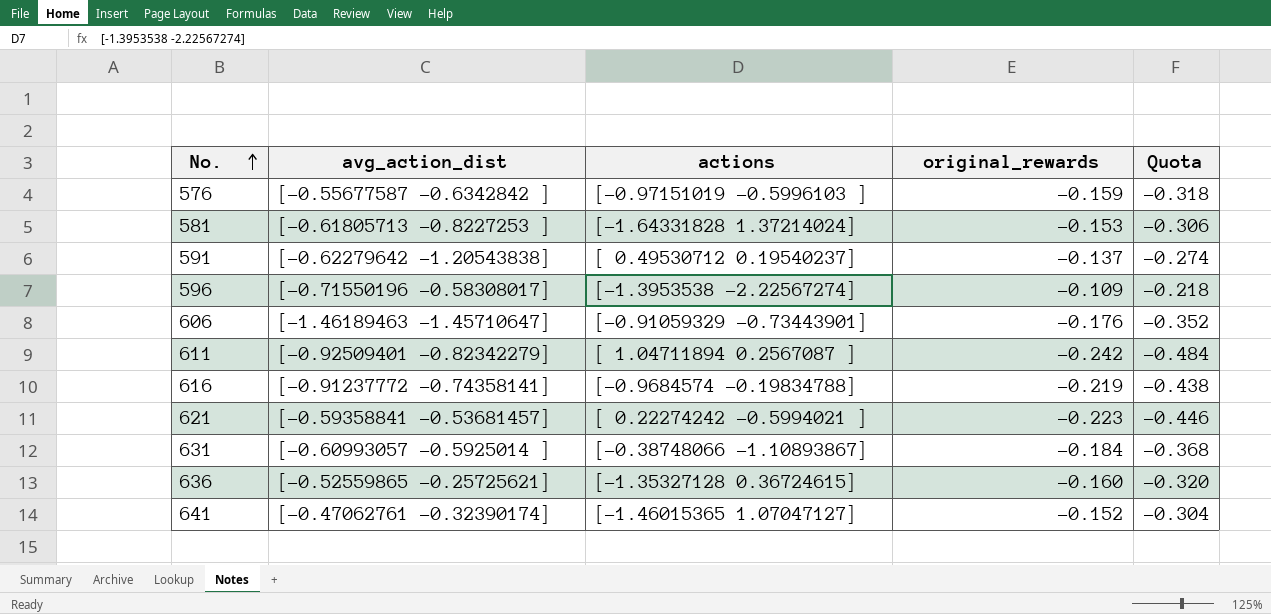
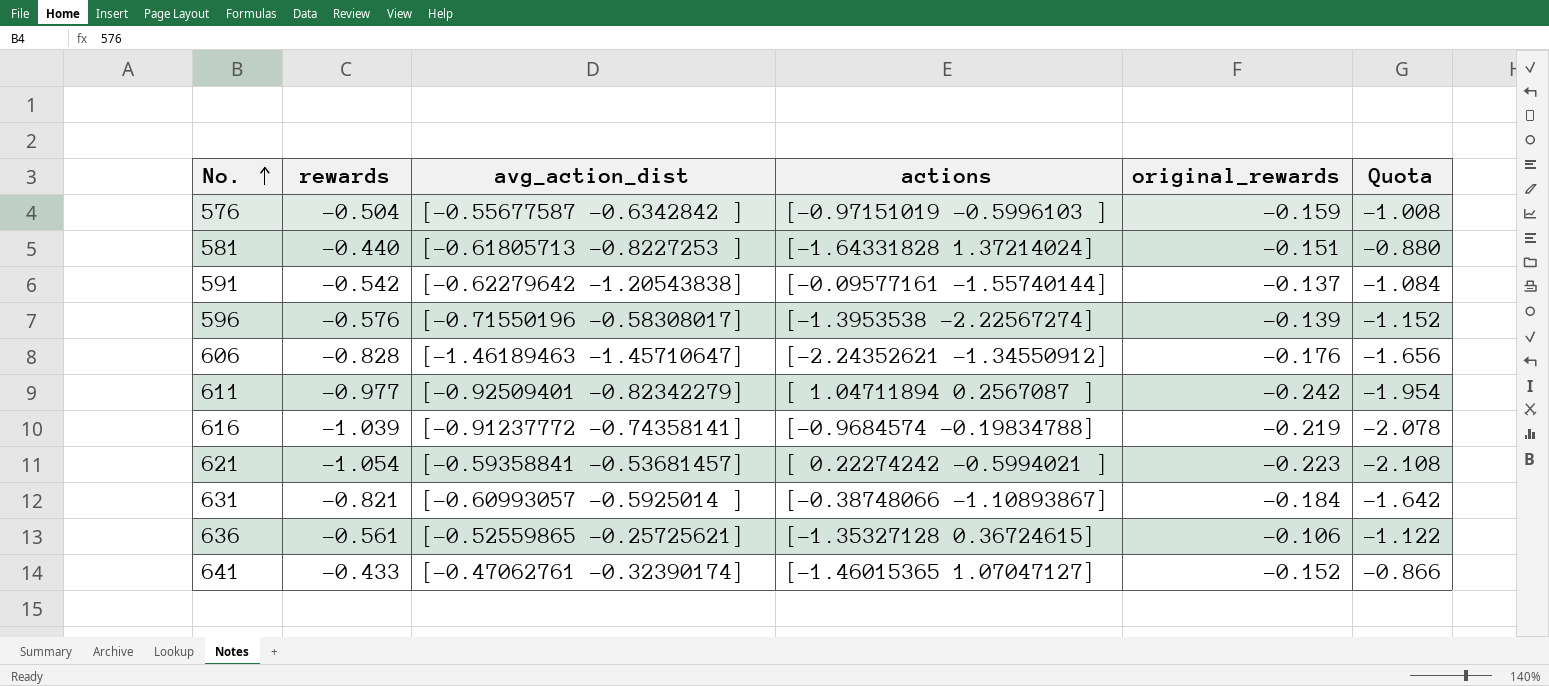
column rewards | position: none -> 2
column Quota | formula: [original_rewards] * 2 -> [rewards] * 2
581 | original_rewards: -0.153 -> -0.151
591 | actions: [ 0.49530712 0.19540237] -> [-0.09577161 -1.55740144]
596 | original_rewards: -0.109 -> -0.139
606 | actions: [-0.91059329 -0.73443901] -> [-2.24352621 -1.34550912]
636 | original_rewards: -0.160 -> -0.106

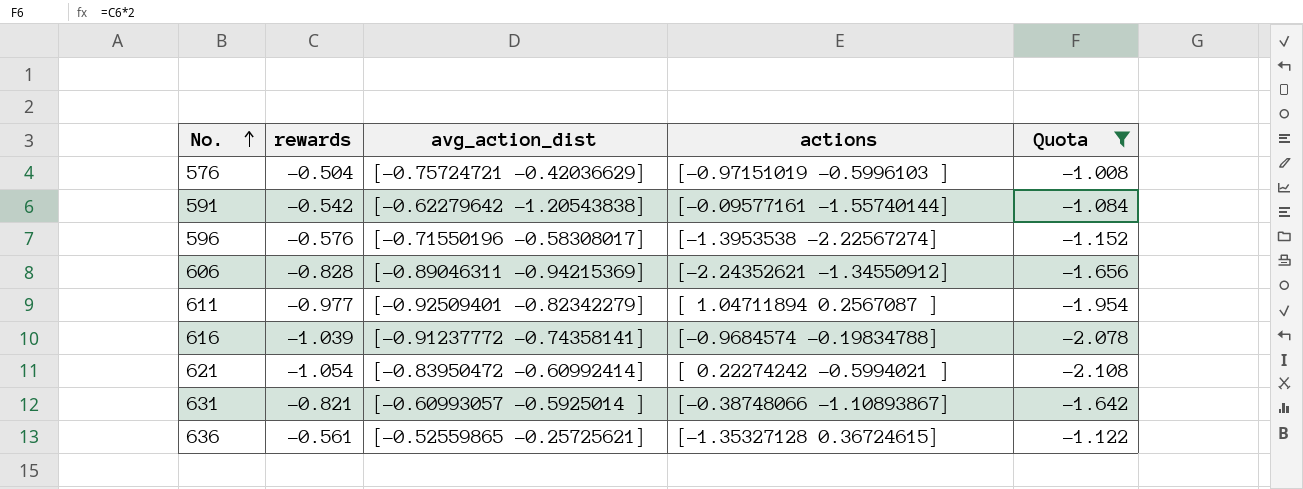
filter: none -> Quota <= -1.008
column original_rewards | position: 5 -> none
576 | avg_action_dist: [-0.55677587 -0.6342842 ] -> [-0.75724721 -0.42036629]
606 | avg_action_dist: [-1.46189463 -1.45710647] -> [-0.89046311 -0.94215369]
621 | avg_action_dist: [-0.59358841 -0.53681457] -> [-0.83950472 -0.60992414]

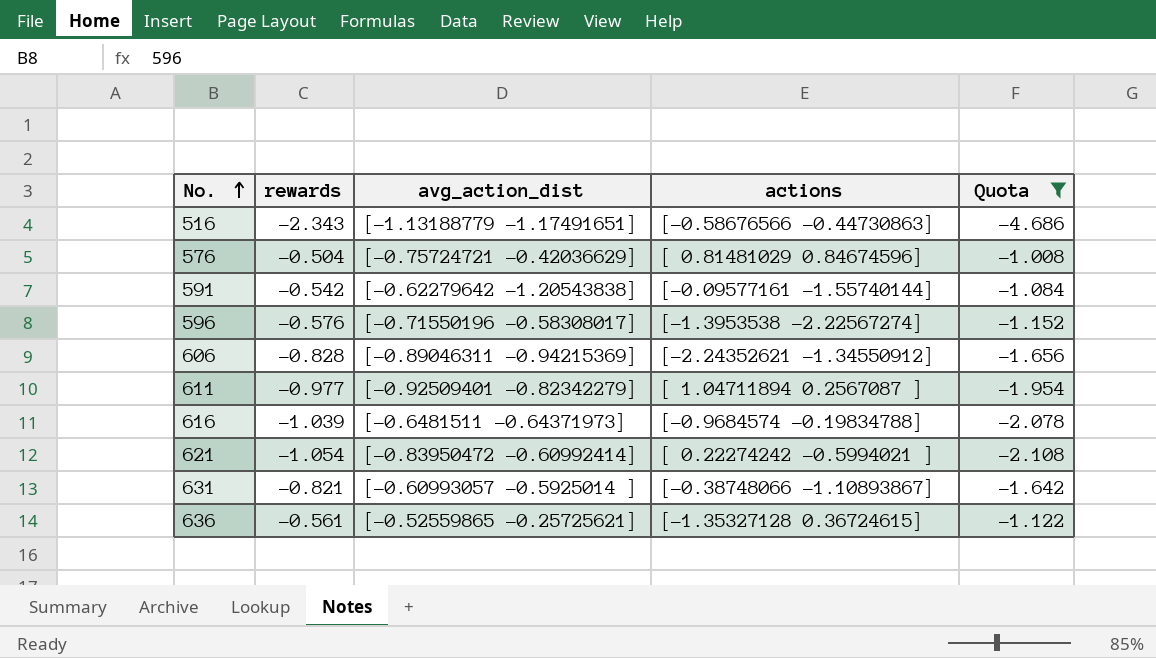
row 516: none -> -2.343 | [-1.13188779 -1.17491651] | [-0.58676566 -0.44730863] | -4.686
576 | actions: [-0.97151019 -0.5996103 ] -> [ 0.81481029 0.84674596]
616 | avg_action_dist: [-0.91237772 -0.74358141] -> [-0.6481511 -0.64371973]

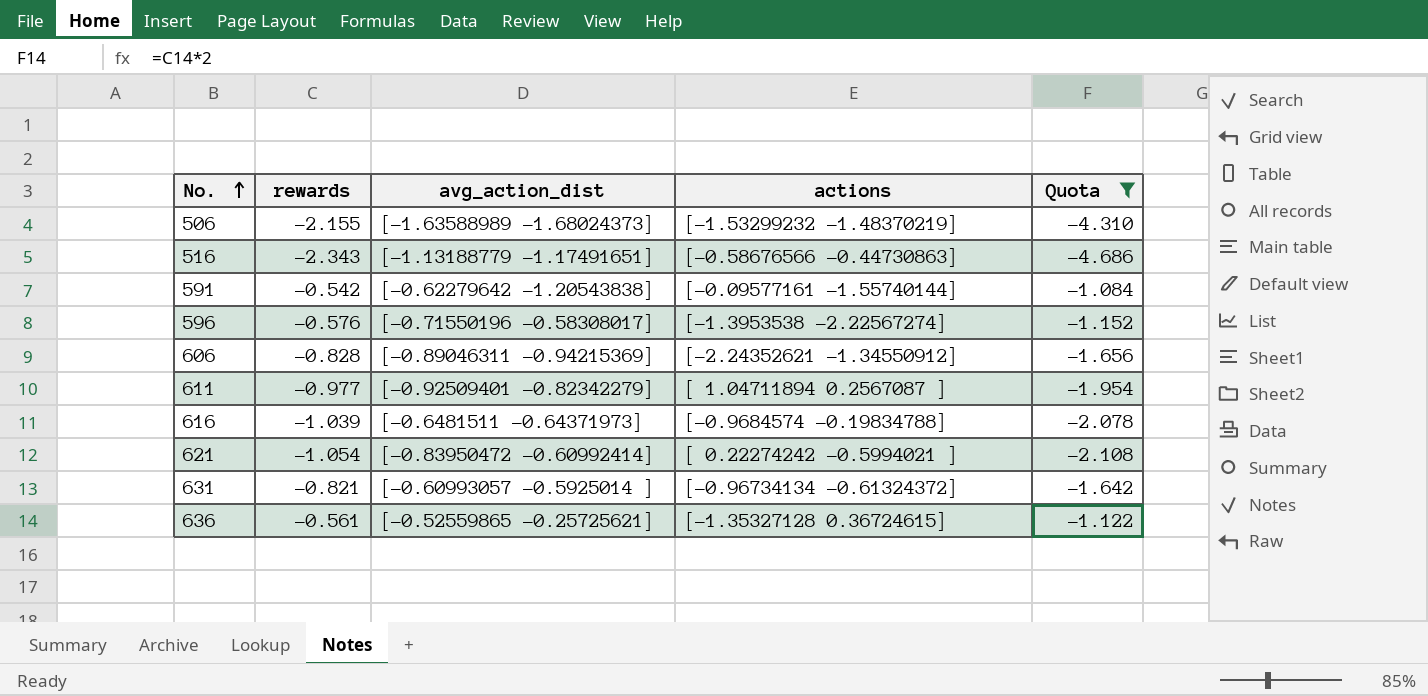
row 576: -0.504 | [-0.75724721 -0.42036629] | [ 0.81481029 0.84674596] | -1.008 -> none
row 506: none -> -2.155 | [-1.63588989 -1.68024373] | [-1.53299232 -1.48370219] | -4.310
631 | actions: [-0.38748066 -1.10893867] -> [-0.96734134 -0.61324372]

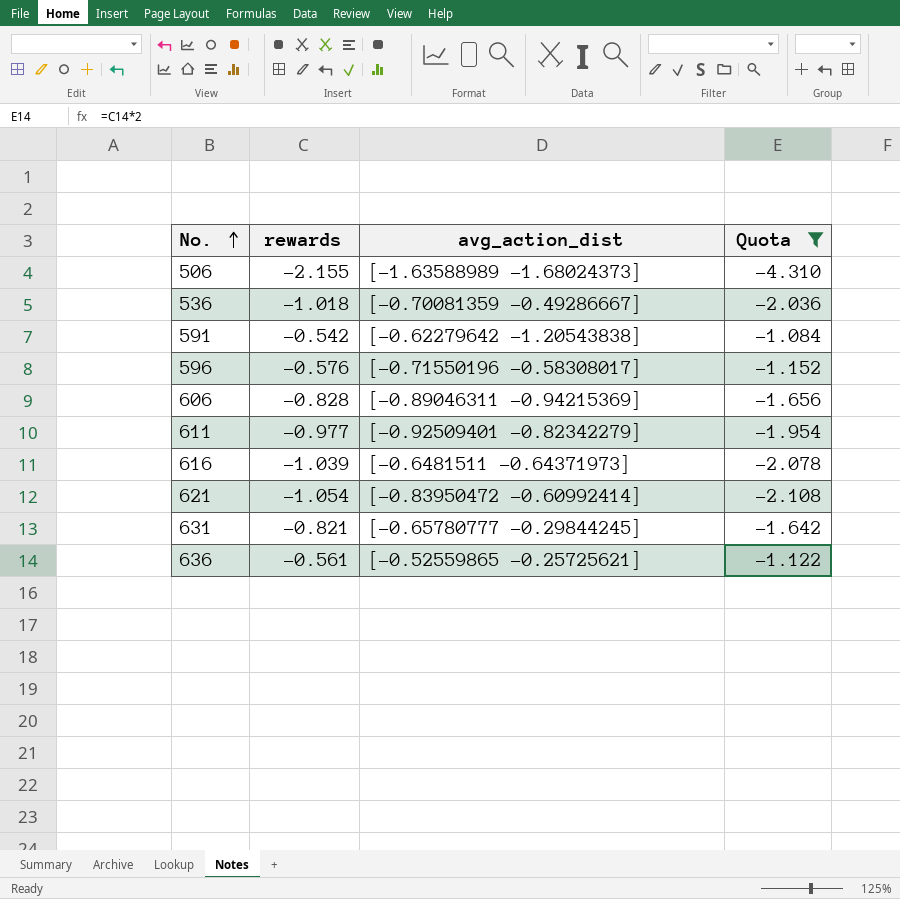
column actions | position: 4 -> none
row 516: -2.343 | [-1.13188779 -1.17491651] | [-0.58676566 -0.44730863] | -4.686 -> none
row 536: none -> -1.018 | [-0.70081359 -0.49286667] | -2.036
631 | avg_action_dist: [-0.60993057 -0.5925014 ] -> [-0.65780777 -0.29844245]

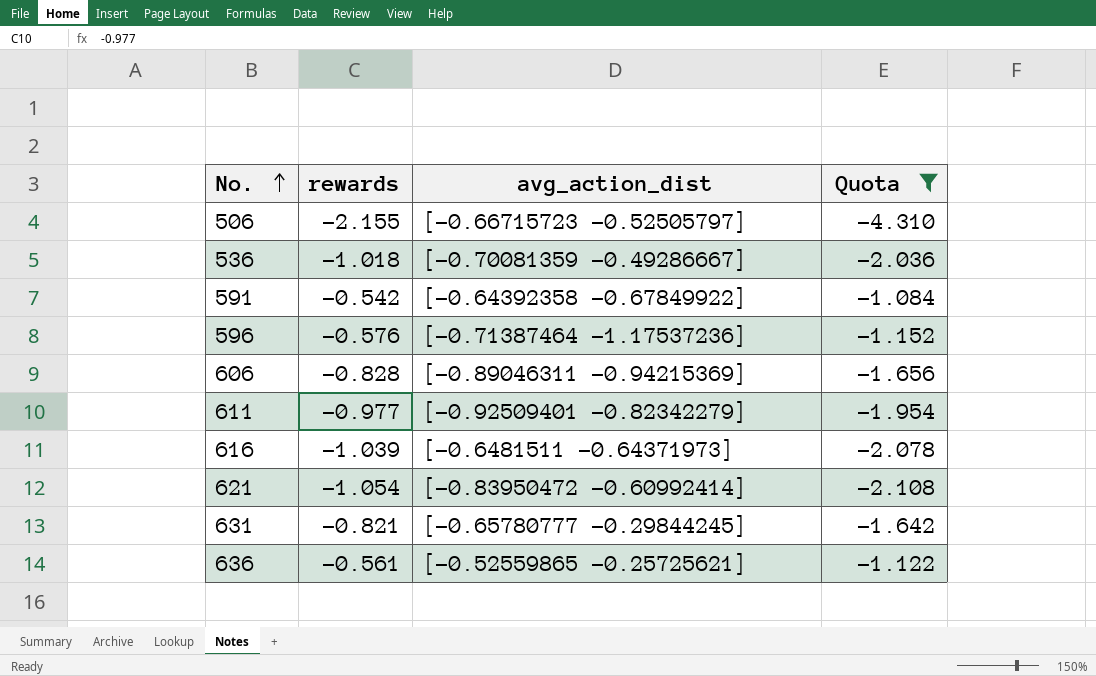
506 | avg_action_dist: [-1.63588989 -1.68024373] -> [-0.66715723 -0.52505797]
591 | avg_action_dist: [-0.62279642 -1.20543838] -> [-0.64392358 -0.67849922]
596 | avg_action_dist: [-0.71550196 -0.58308017] -> [-0.71387464 -1.17537236]

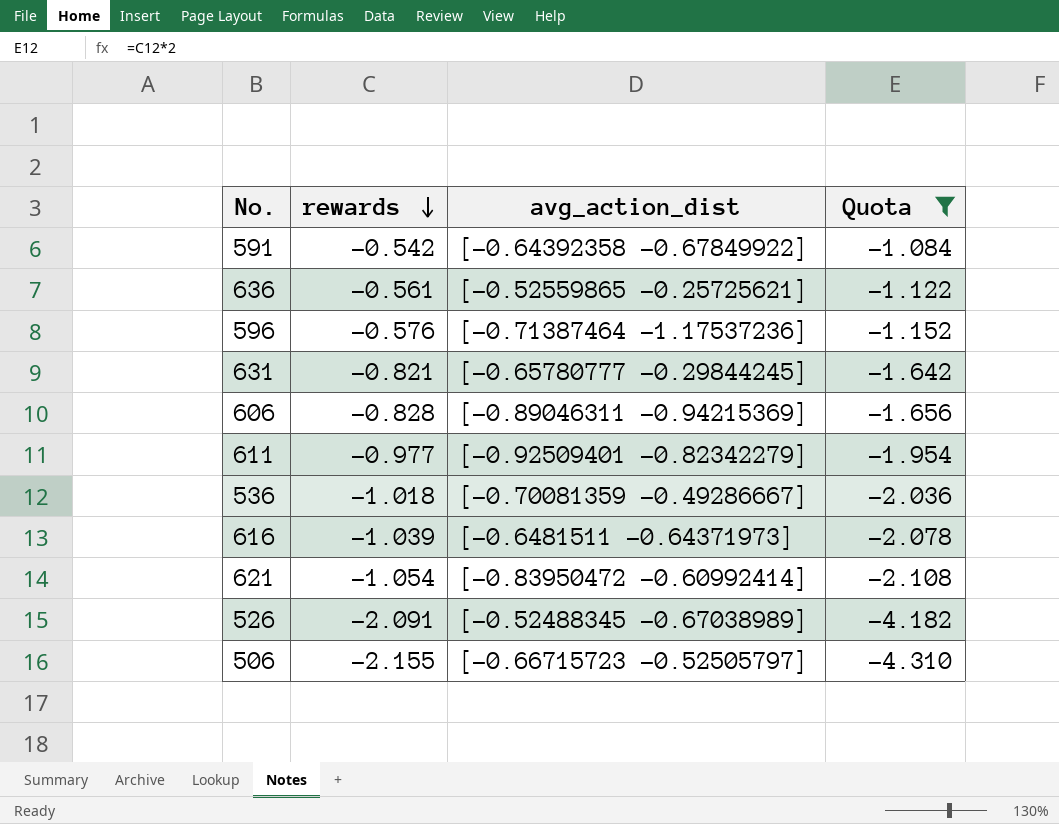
row order: No. ascending -> rewards descending
row 526: none -> -2.091 | [-0.52488345 -0.67038989] | -4.182

